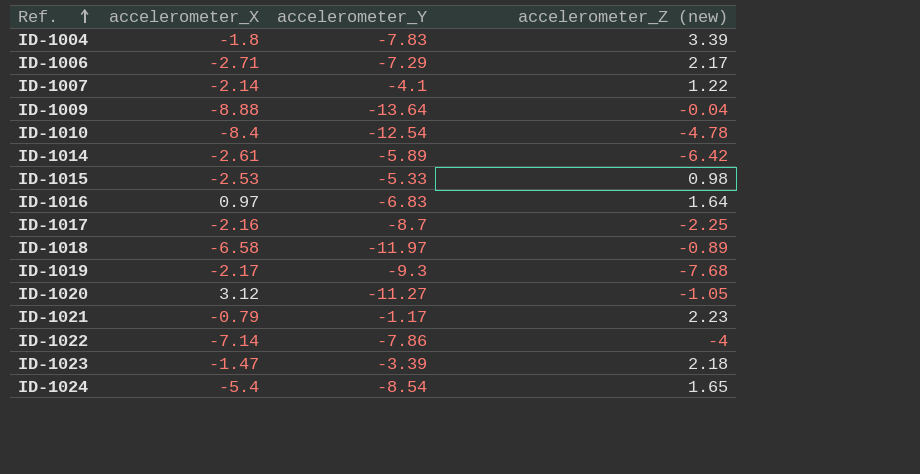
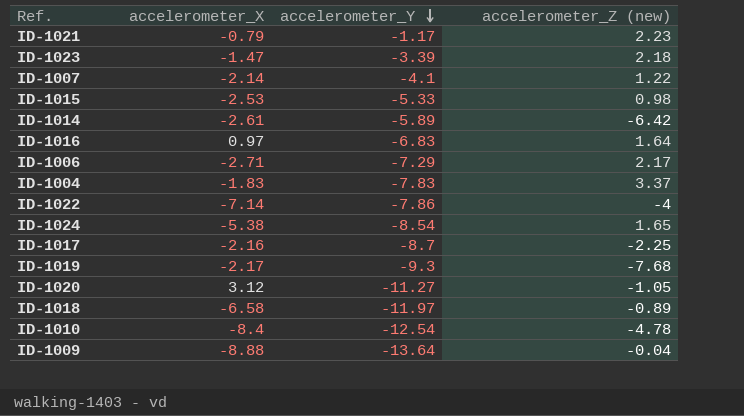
row order: Ref. ascending -> accelerometer_Y descending
ID-1004 | accelerometer_X: -1.8 -> -1.83
ID-1004 | accelerometer_Z (new): 3.39 -> 3.37
ID-1024 | accelerometer_X: -5.4 -> -5.38

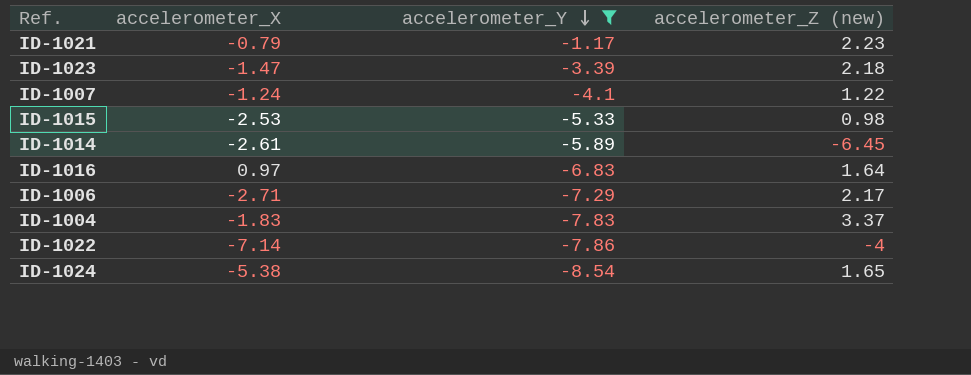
filter: none -> accelerometer_Y >= -8.54
ID-1007 | accelerometer_X: -2.14 -> -1.24
ID-1014 | accelerometer_Z (new): -6.42 -> -6.45

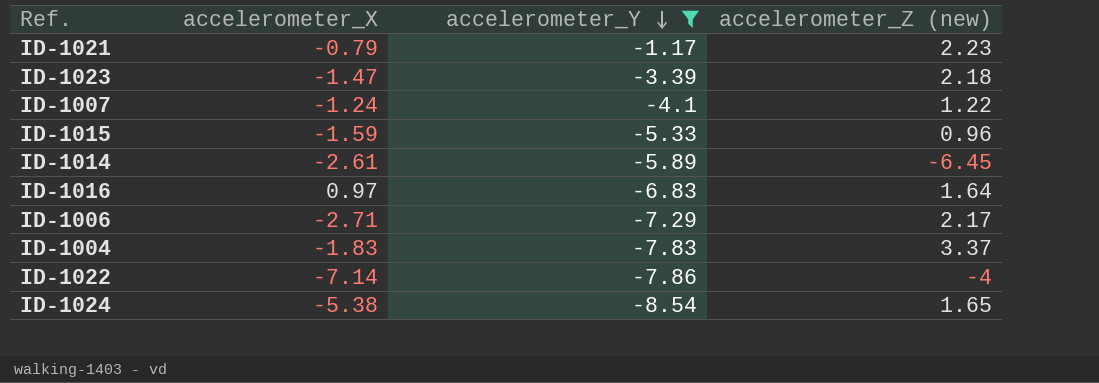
ID-1015 | accelerometer_X: -2.53 -> -1.59
ID-1015 | accelerometer_Z (new): 0.98 -> 0.96

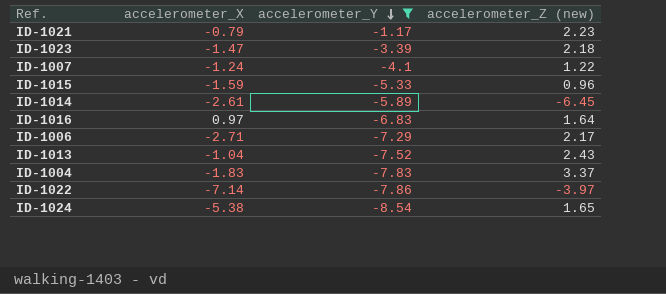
row ID-1013: none -> -1.04 | -7.52 | 2.43
ID-1022 | accelerometer_Z (new): -4 -> -3.97

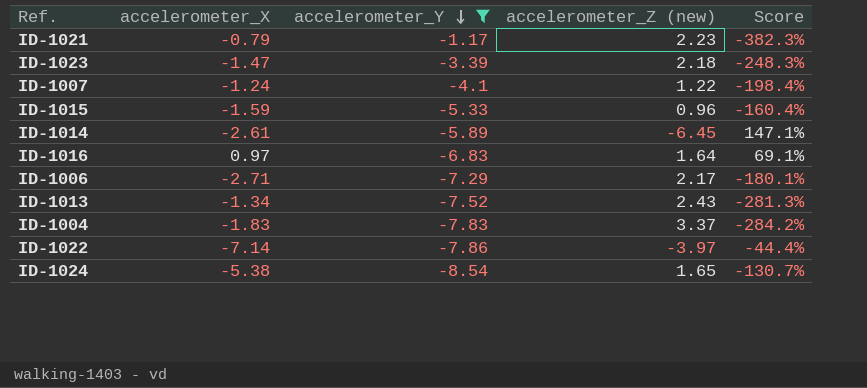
column Score | formula: none -> ([accelerometer_Z (new)] - [accelerometer_X]) / [accelerometer_X]
ID-1013 | accelerometer_X: -1.04 -> -1.34

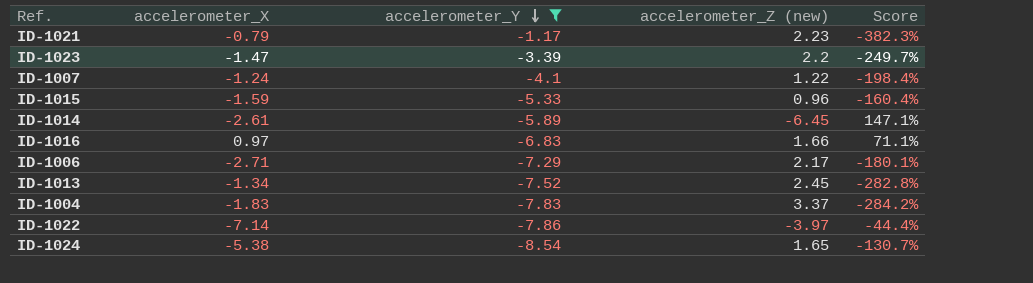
ID-1023 | accelerometer_Z (new): 2.18 -> 2.2
ID-1023 | Score: -248.3% -> -249.7%
ID-1016 | accelerometer_Z (new): 1.64 -> 1.66
ID-1016 | Score: 69.1% -> 71.1%
ID-1013 | accelerometer_Z (new): 2.43 -> 2.45
ID-1013 | Score: -281.3% -> -282.8%

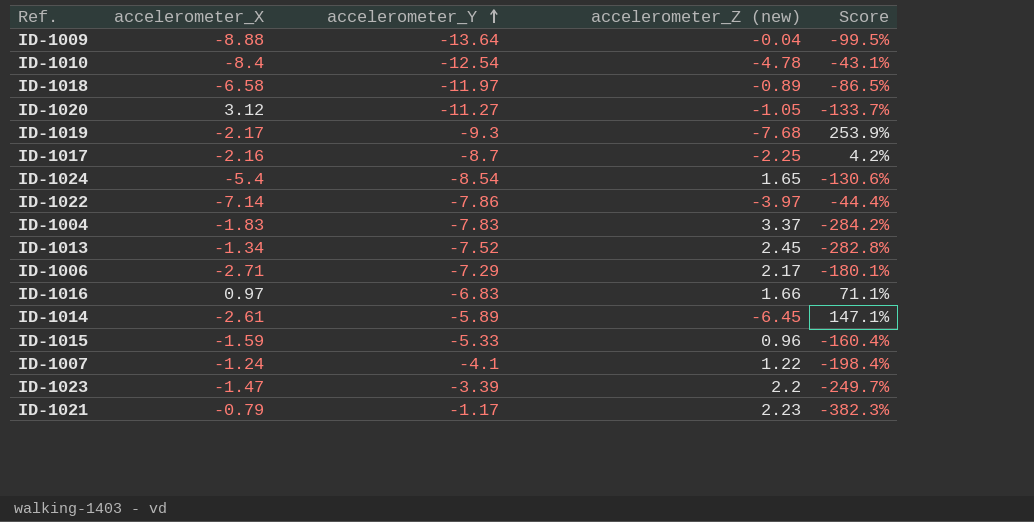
filter: accelerometer_Y >= -8.54 -> none
row order: accelerometer_Y descending -> accelerometer_Y ascending
ID-1024 | accelerometer_X: -5.38 -> -5.4
ID-1024 | Score: -130.7% -> -130.6%

